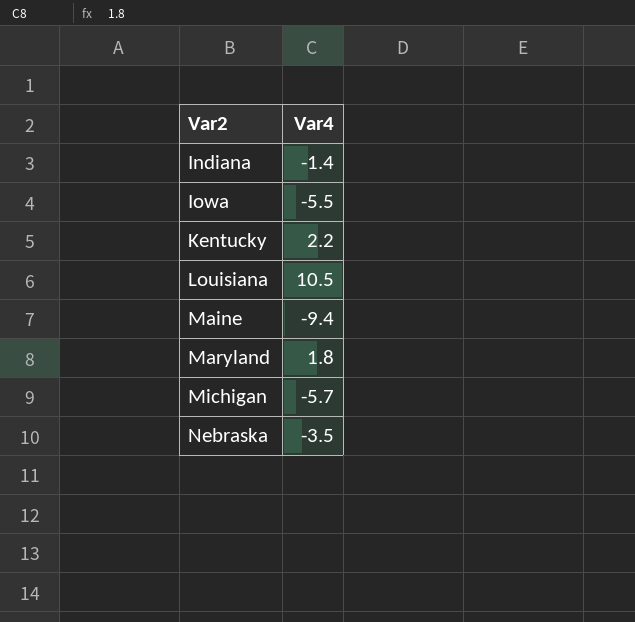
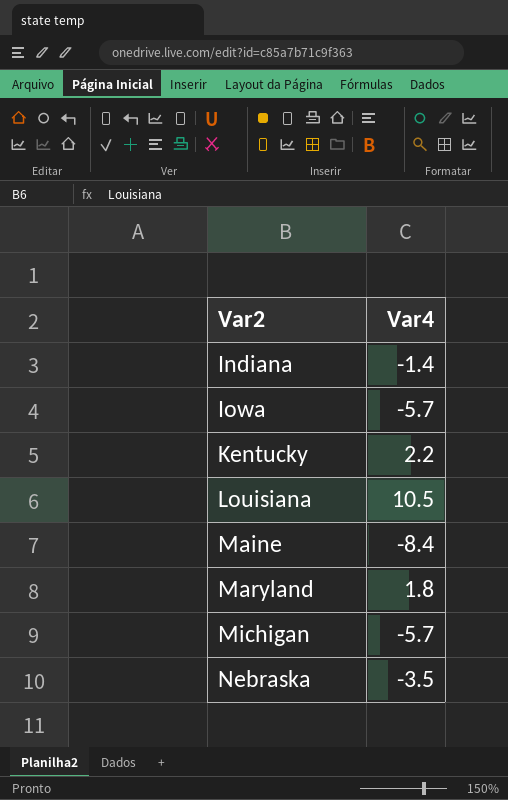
Iowa | Var4: -5.5 -> -5.7
Maine | Var4: -9.4 -> -8.4

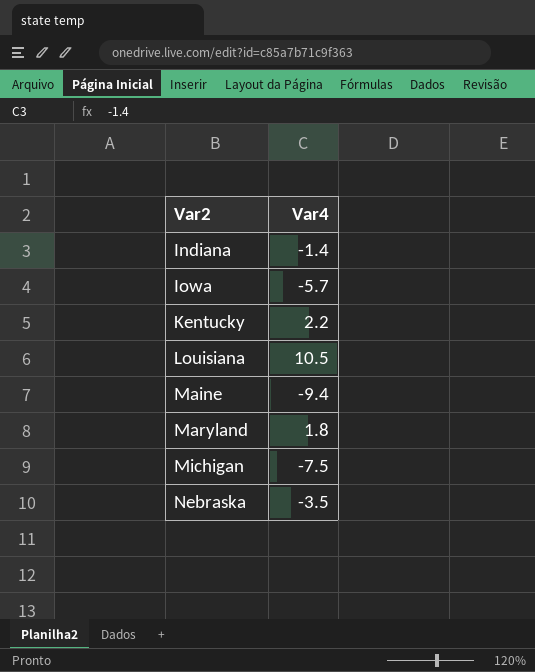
Maine | Var4: -8.4 -> -9.4
Michigan | Var4: -5.7 -> -7.5

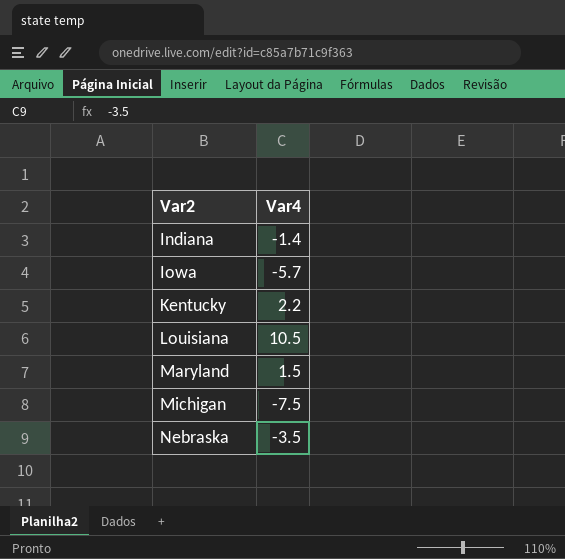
row Maine: -9.4 -> none
Maryland | Var4: 1.8 -> 1.5

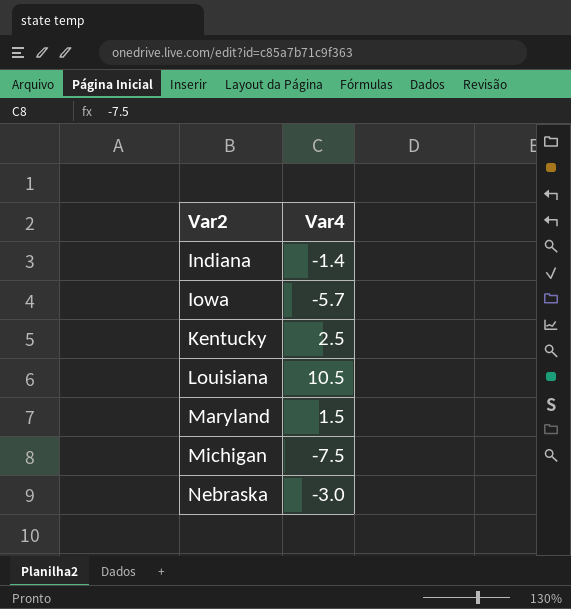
Kentucky | Var4: 2.2 -> 2.5
Nebraska | Var4: -3.5 -> -3.0

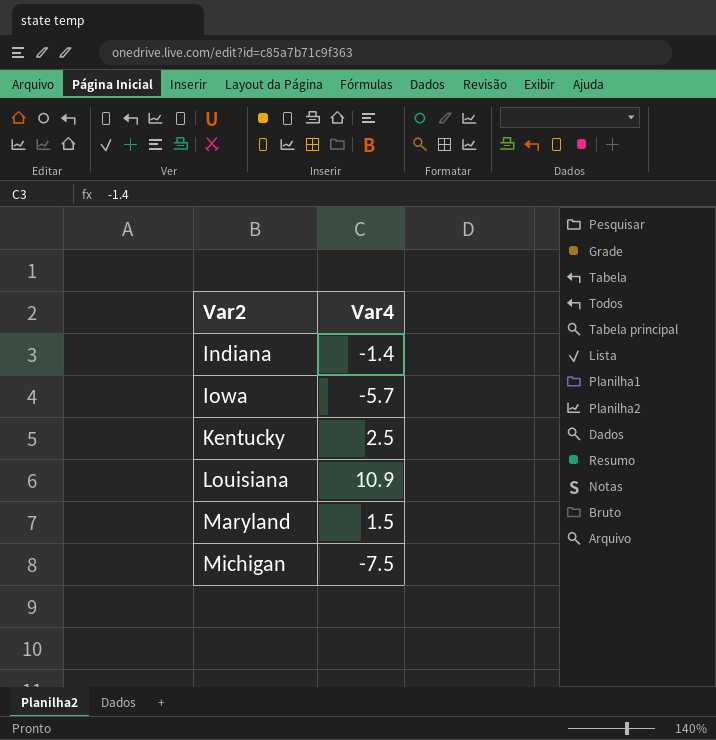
row Nebraska: -3.0 -> none
Louisiana | Var4: 10.5 -> 10.9

